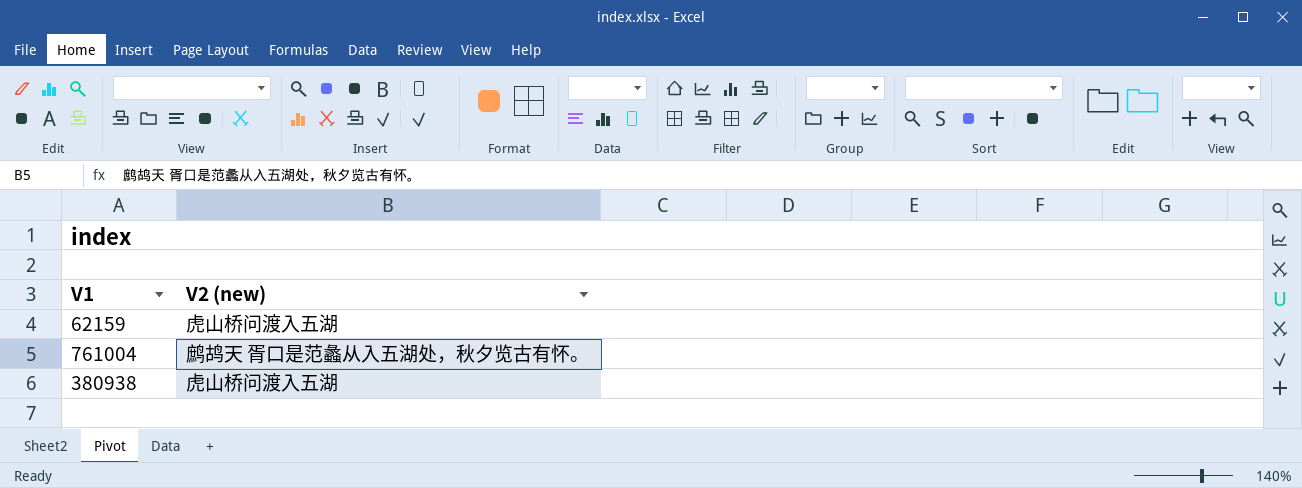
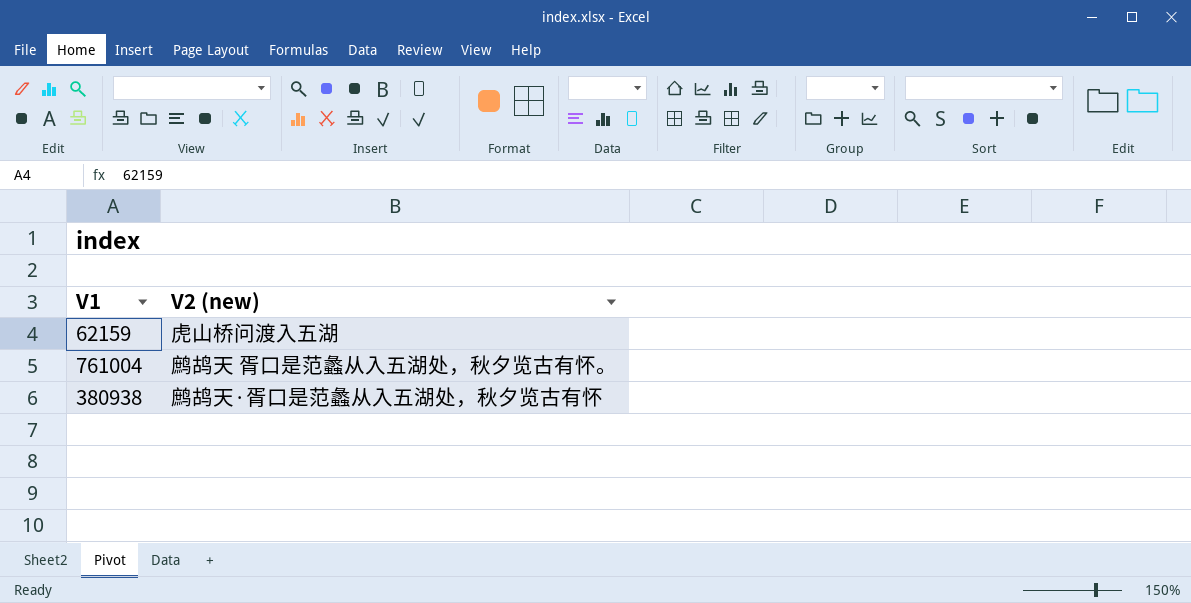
380938 | V2 (new): 虎山桥问渡入五湖 -> 鹧鸪天·胥口是范蠡从入五湖处，秋夕览古有怀

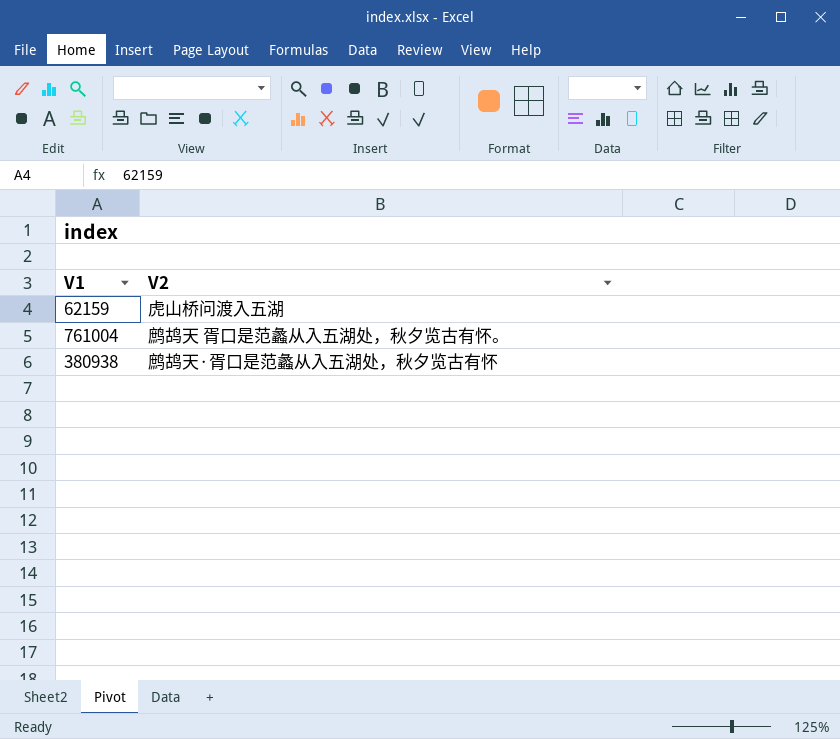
column name: V2 (new) -> V2

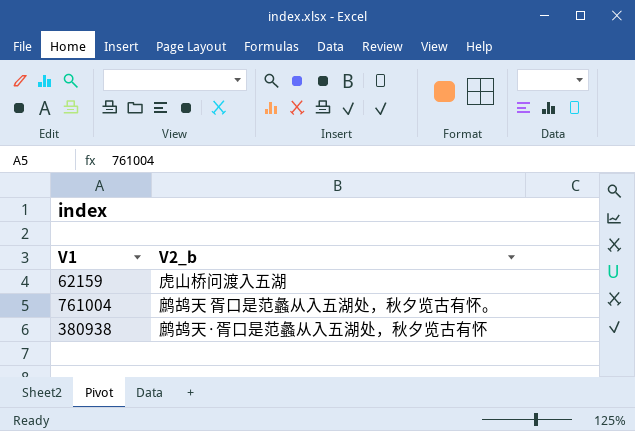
column name: V2 -> V2_b

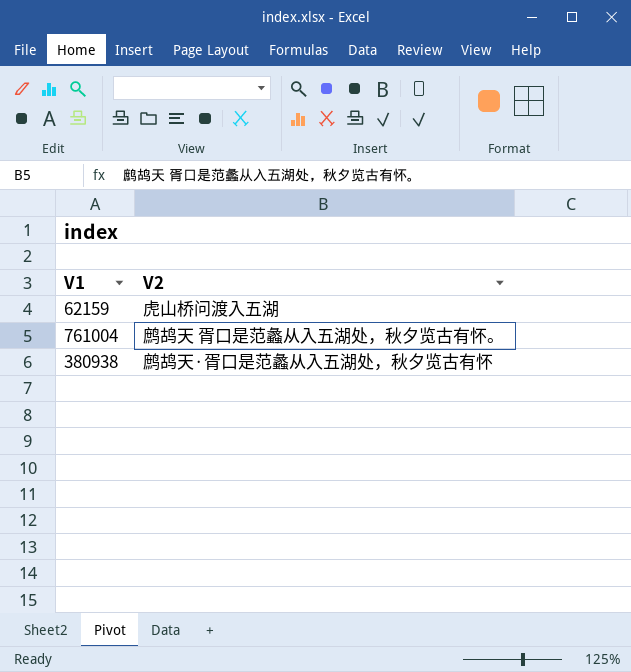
column name: V2_b -> V2

